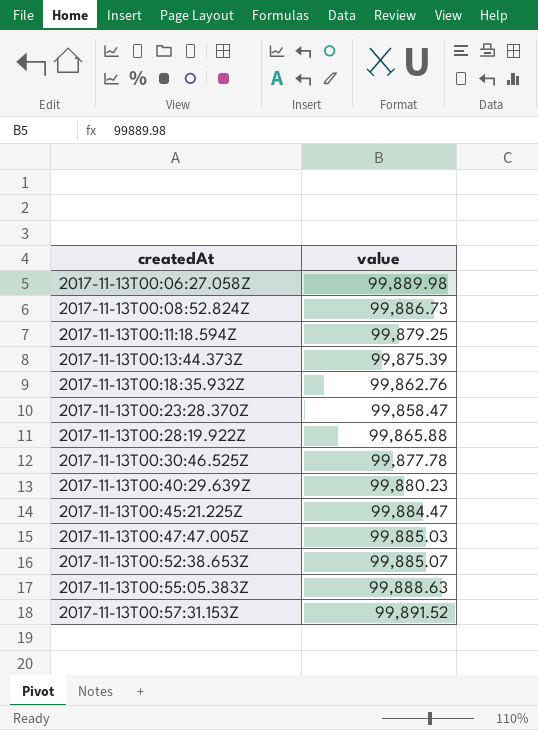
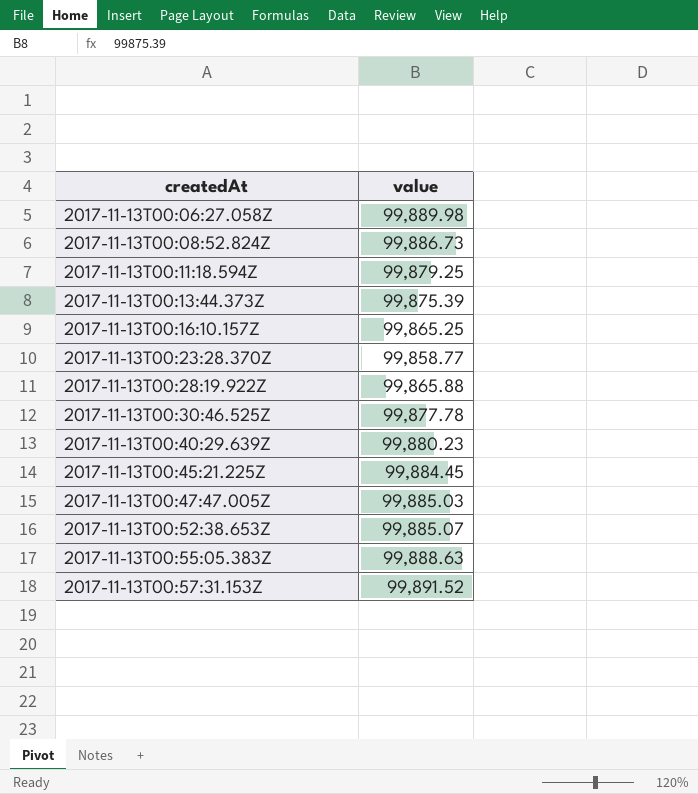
row 2017-11-13T00:18:35.932Z: 99,862.76 -> none
row 2017-11-13T00:16:10.157Z: none -> 99,865.25
2017-11-13T00:23:28.370Z | value: 99,858.47 -> 99,858.77
2017-11-13T00:45:21.225Z | value: 99,884.47 -> 99,884.45

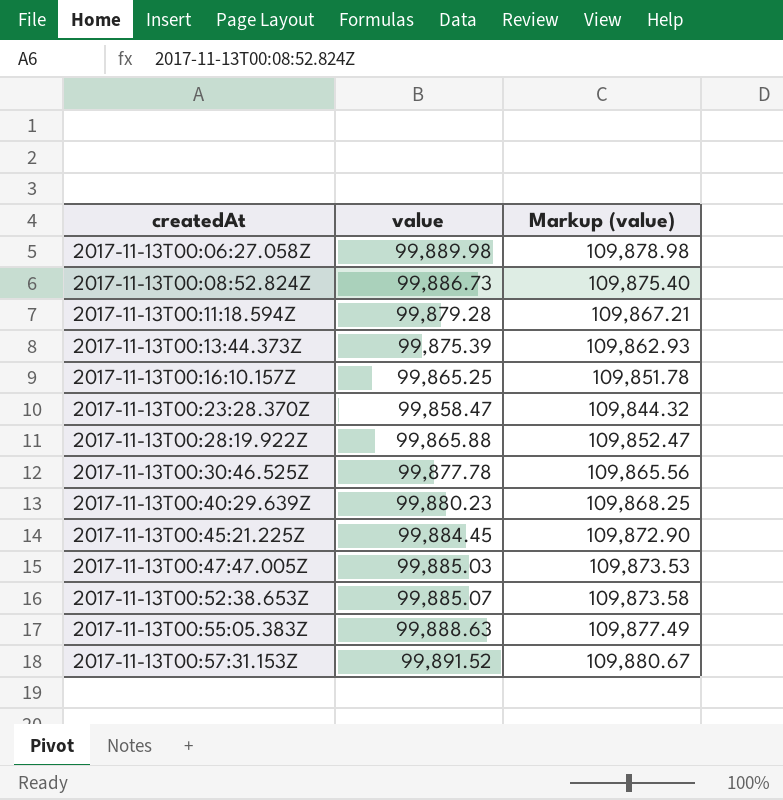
column Markup (value) | formula: none -> [value] * 1.1
2017-11-13T00:11:18.594Z | value: 99,879.25 -> 99,879.28
2017-11-13T00:23:28.370Z | value: 99,858.77 -> 99,858.47

